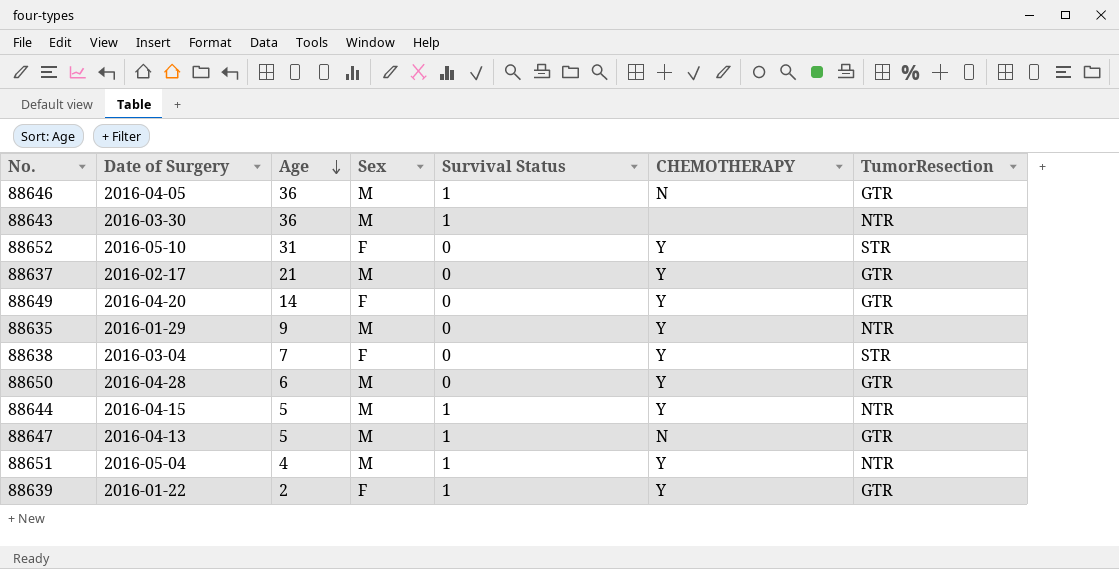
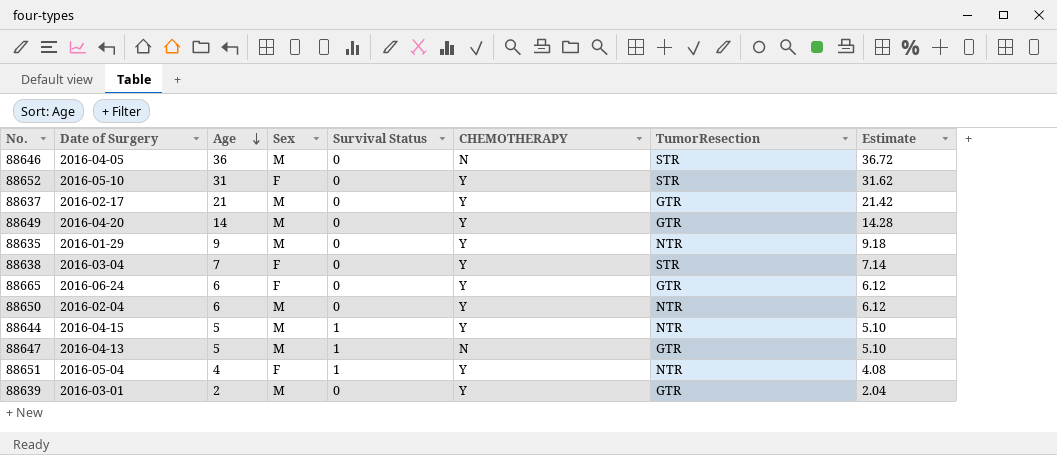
column Estimate | formula: none -> [Age] * 1.02
row 88643: 2016-03-30 | 36 | M | 1 | none | NTR -> none
88646 | Survival Status: 1 -> 0
88646 | TumorResection: GTR -> STR
88649 | Sex: F -> M
row 88665: none -> 2016-06-24 | 6 | F | 0 | Y | GTR | 6.12
88650 | Date of Surgery: 2016-04-28 -> 2016-02-04
88650 | TumorResection: GTR -> NTR
88651 | Sex: M -> F
88639 | Date of Surgery: 2016-01-22 -> 2016-03-01
88639 | Sex: F -> M
88639 | Survival Status: 1 -> 0

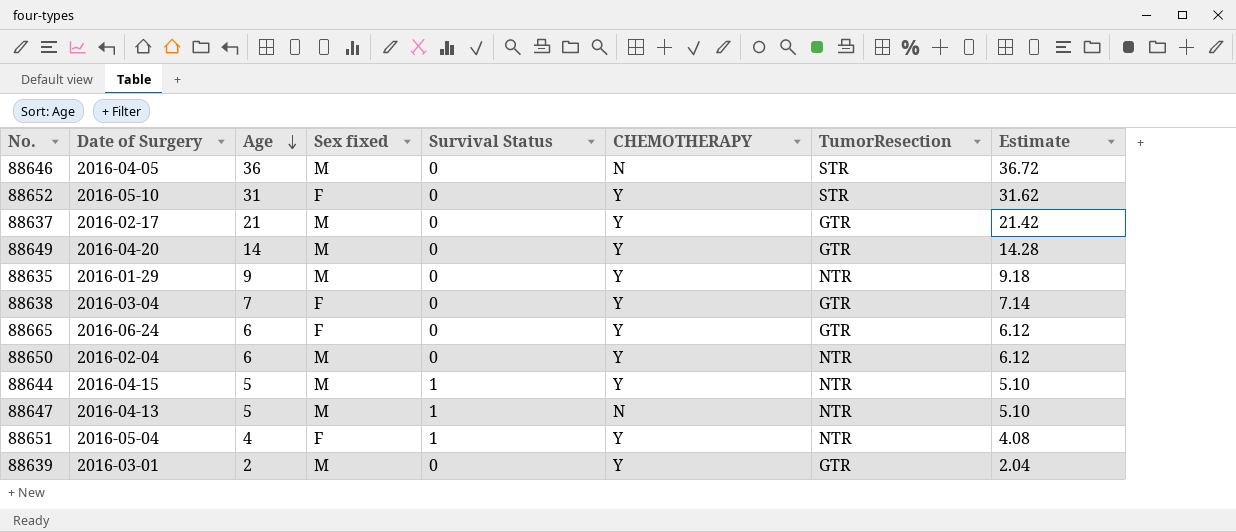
column name: Sex -> Sex fixed
88638 | TumorResection: STR -> GTR
88647 | TumorResection: GTR -> NTR

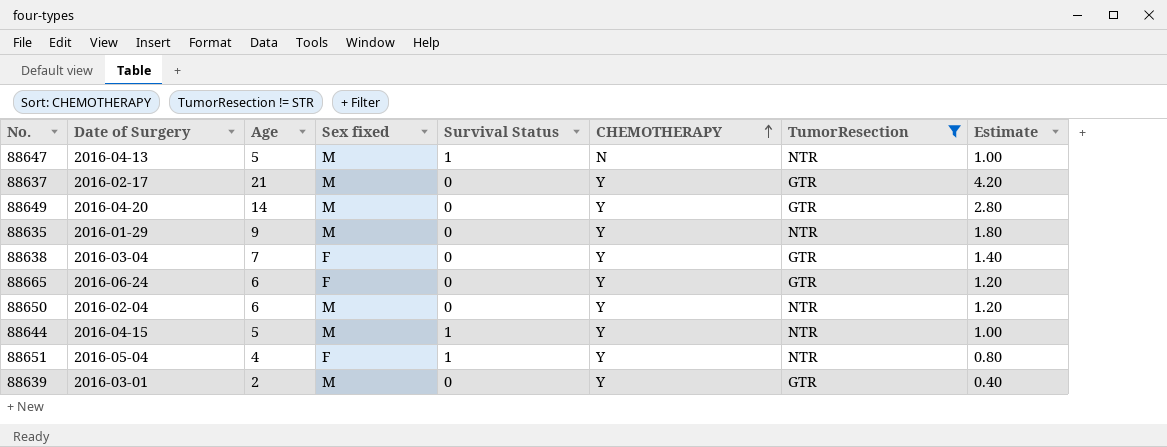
filter: none -> TumorResection != STR
row order: Age descending -> CHEMOTHERAPY ascending
column Estimate | formula: [Age] * 1.02 -> [Age] * 0.2

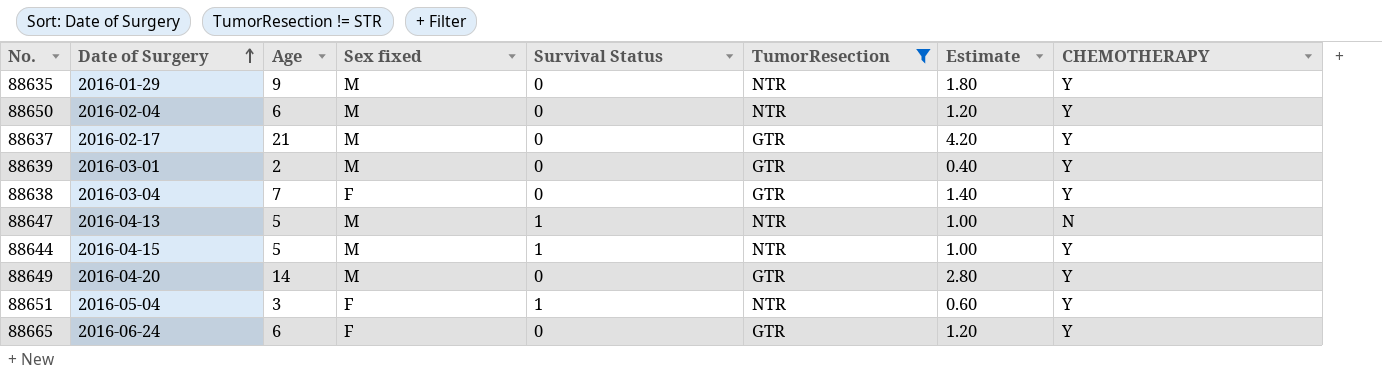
row order: CHEMOTHERAPY ascending -> Date of Surgery ascending
column CHEMOTHERAPY | position: 6 -> 8
88651 | Age: 4 -> 3
88651 | Estimate: 0.80 -> 0.60

